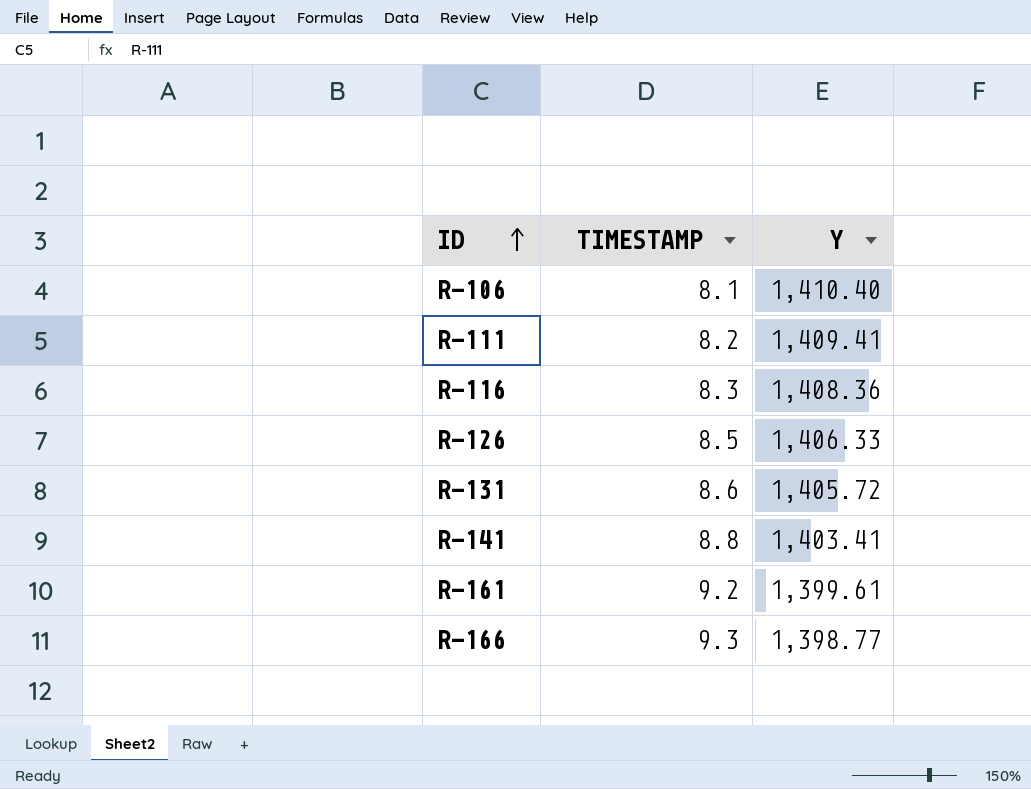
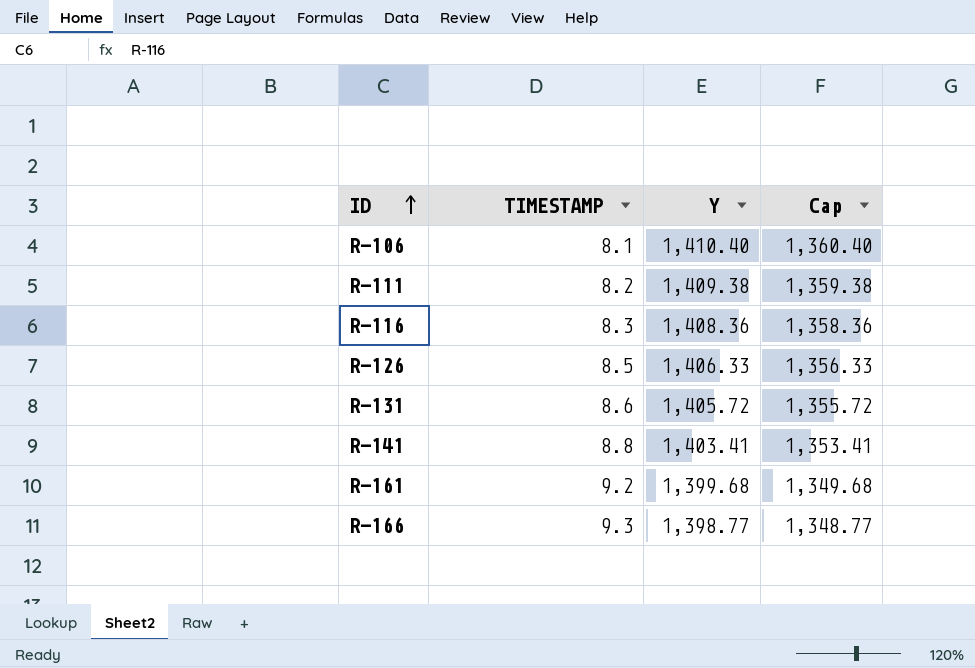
column Cap | formula: none -> [Y] - 50
R-111 | Y: 1,409.41 -> 1,409.38
R-161 | Y: 1,399.61 -> 1,399.68

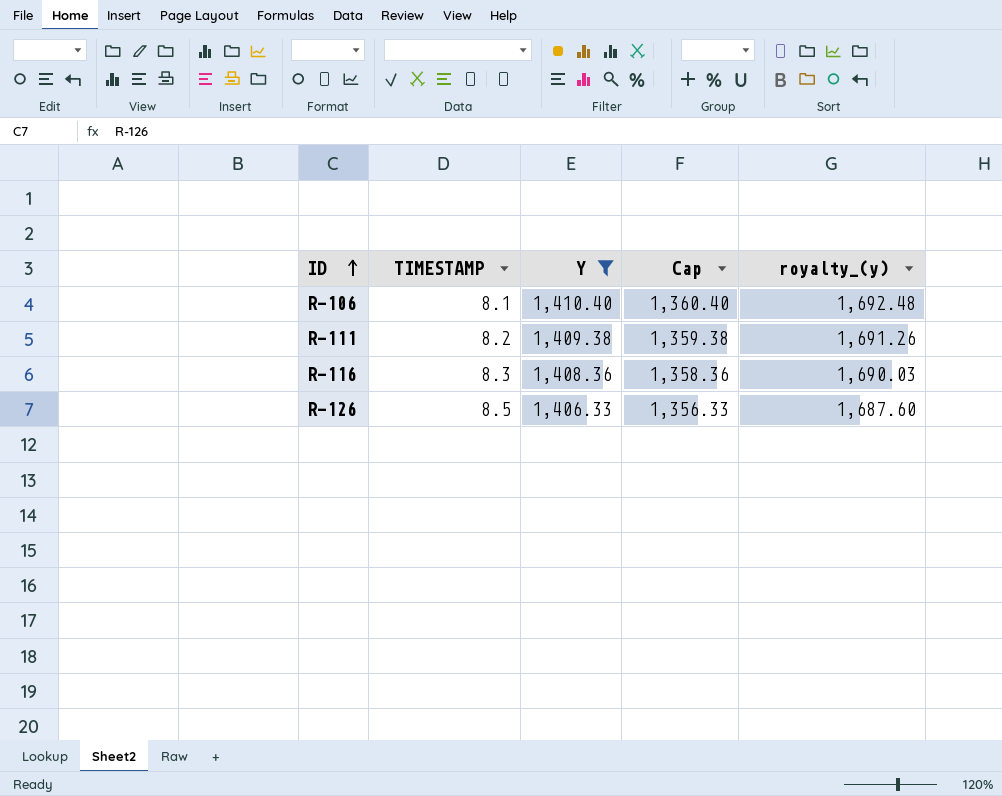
filter: none -> Y >= 1,406.33
column royalty_(y) | formula: none -> [Y] * 1.2

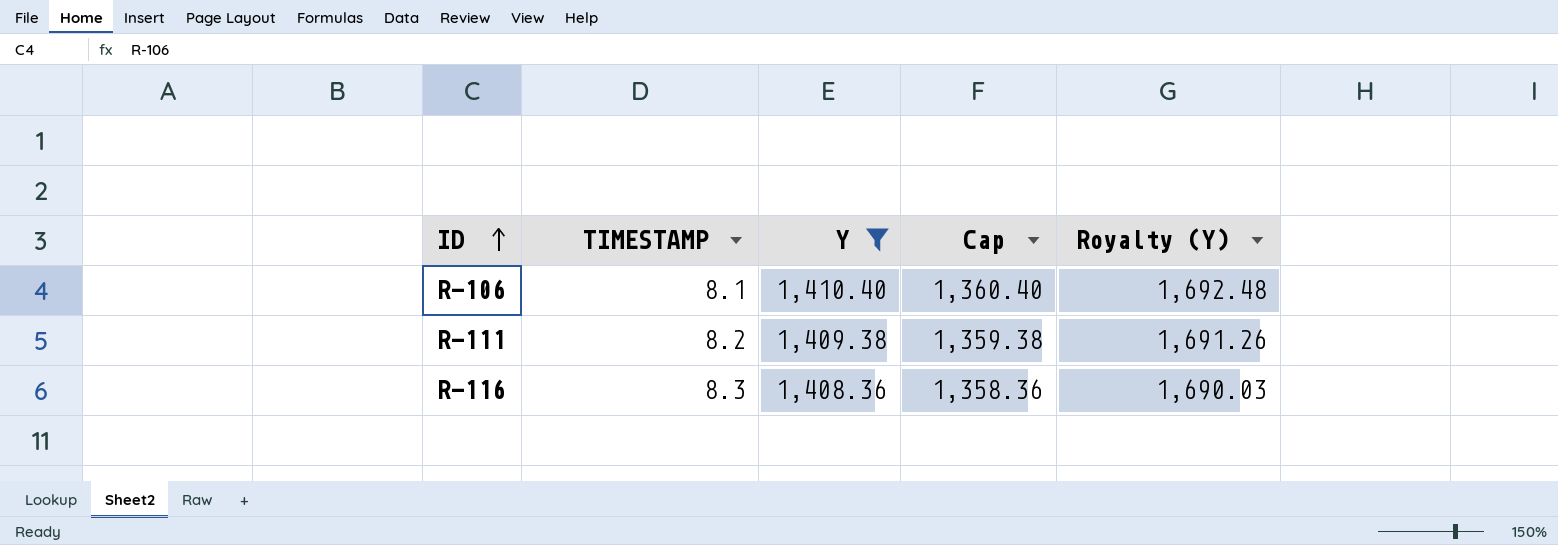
column name: royalty_(y) -> Royalty (Y)
row R-126: 8.5 | 1,406.33 | 1,356.33 | 1,687.60 -> none

